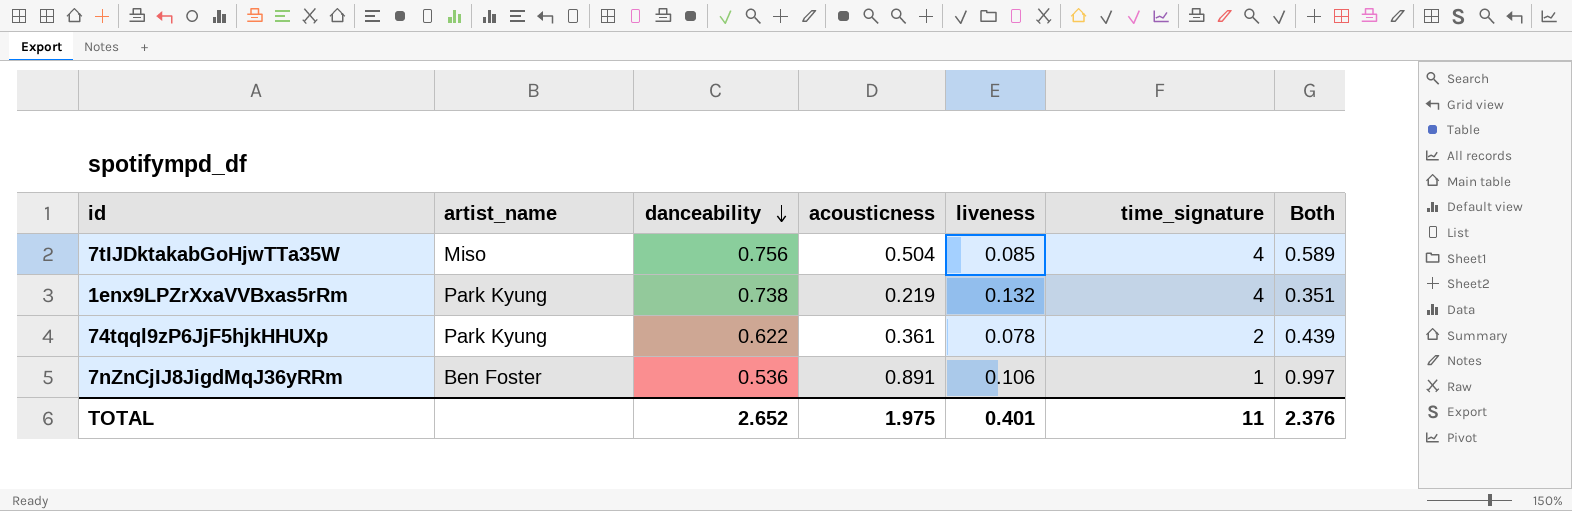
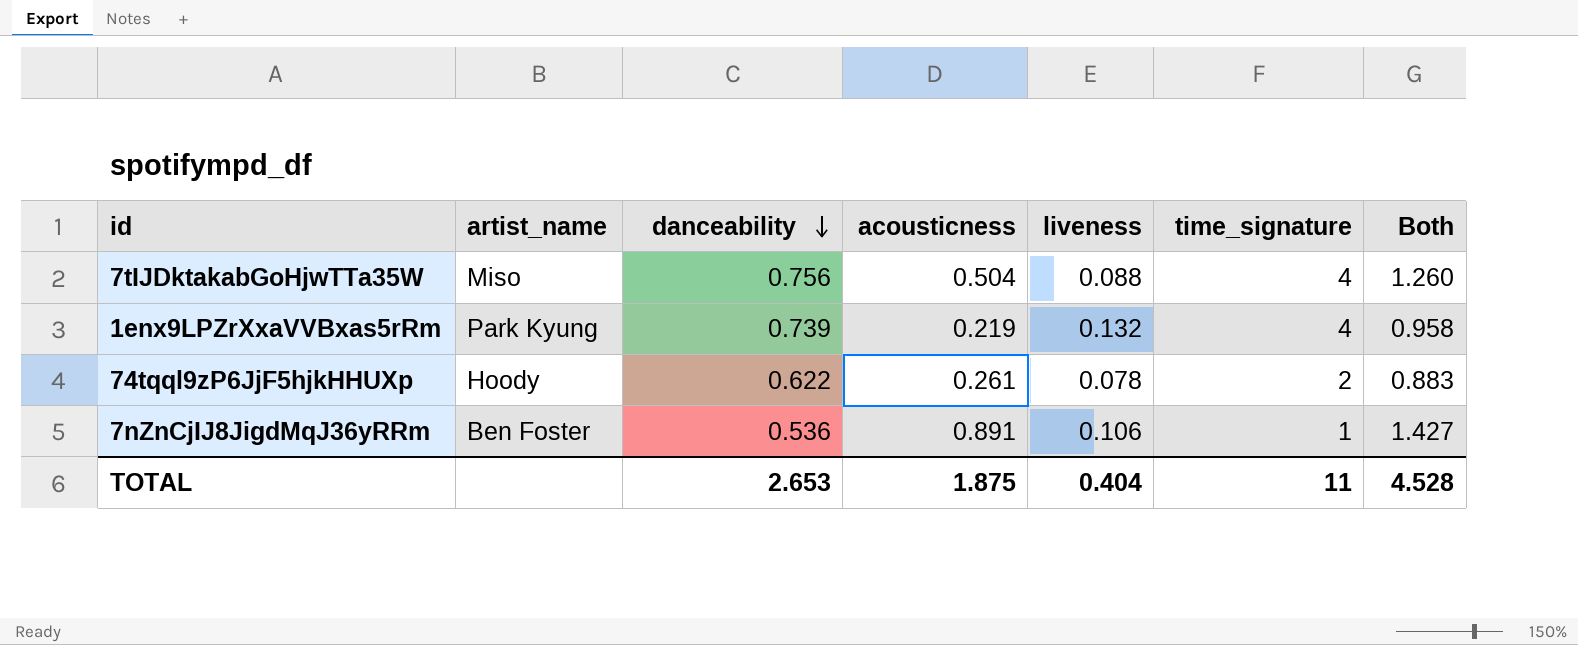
column Both | formula: [acousticness] + [liveness] -> [danceability] + [acousticness]
7tIJDktakabGoHjwTTa35W | liveness: 0.085 -> 0.088
1enx9LPZrXxaVVBxas5rRm | danceability: 0.738 -> 0.739
74tqql9zP6JjF5hjkHHUXp | artist_name: Park Kyung -> Hoody
74tqql9zP6JjF5hjkHHUXp | acousticness: 0.361 -> 0.261
TOTAL | danceability: 2.652 -> 2.653
TOTAL | acousticness: 1.975 -> 1.875
TOTAL | liveness: 0.401 -> 0.404
TOTAL | Both: 2.376 -> 4.528

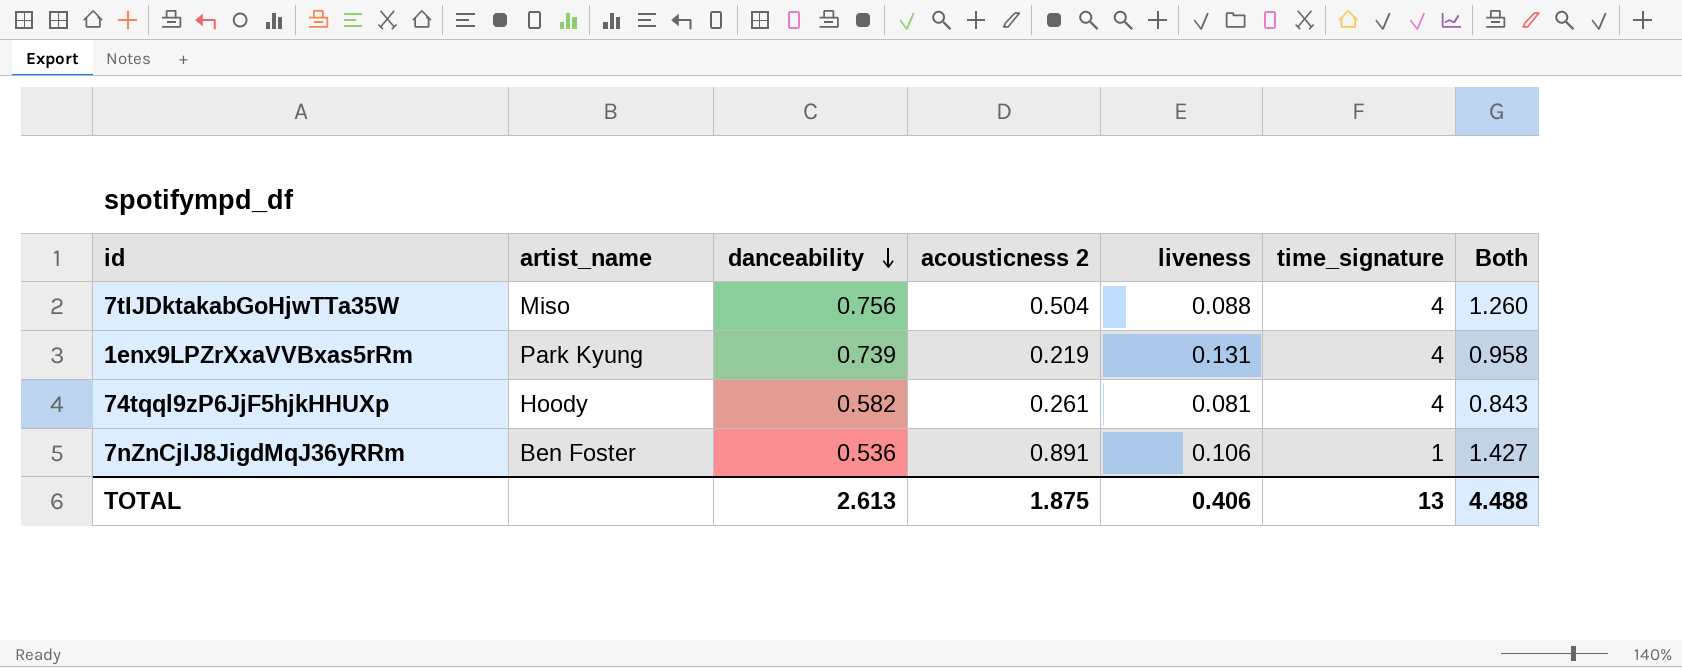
column name: acousticness -> acousticness 2
1enx9LPZrXxaVVBxas5rRm | liveness: 0.132 -> 0.131
74tqql9zP6JjF5hjkHHUXp | danceability: 0.622 -> 0.582
74tqql9zP6JjF5hjkHHUXp | liveness: 0.078 -> 0.081
74tqql9zP6JjF5hjkHHUXp | time_signature: 2 -> 4
74tqql9zP6JjF5hjkHHUXp | Both: 0.883 -> 0.843
TOTAL | danceability: 2.653 -> 2.613
TOTAL | liveness: 0.404 -> 0.406
TOTAL | time_signature: 11 -> 13
TOTAL | Both: 4.528 -> 4.488

